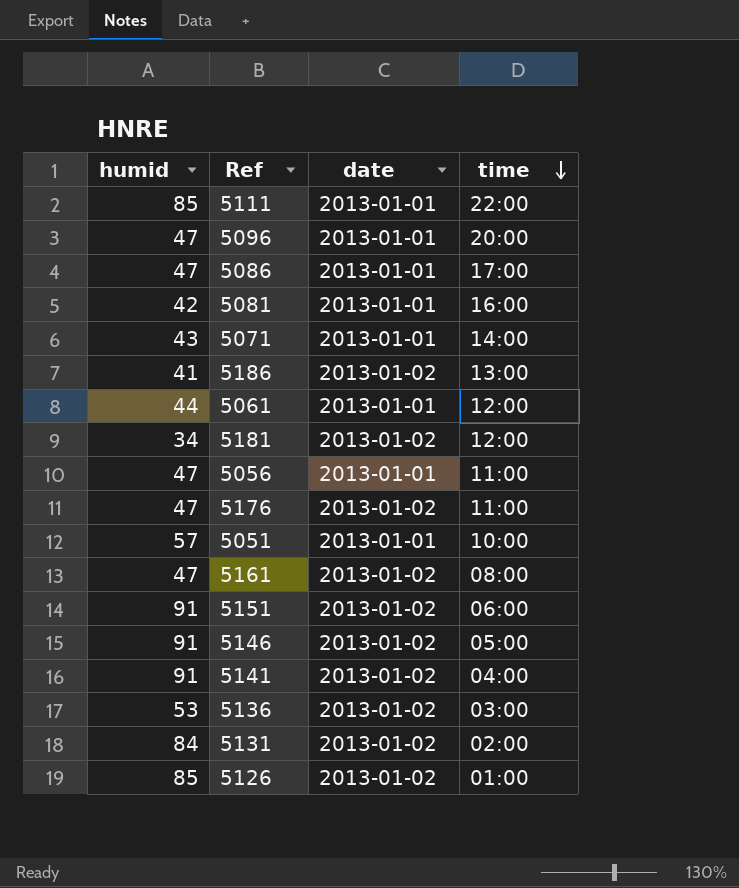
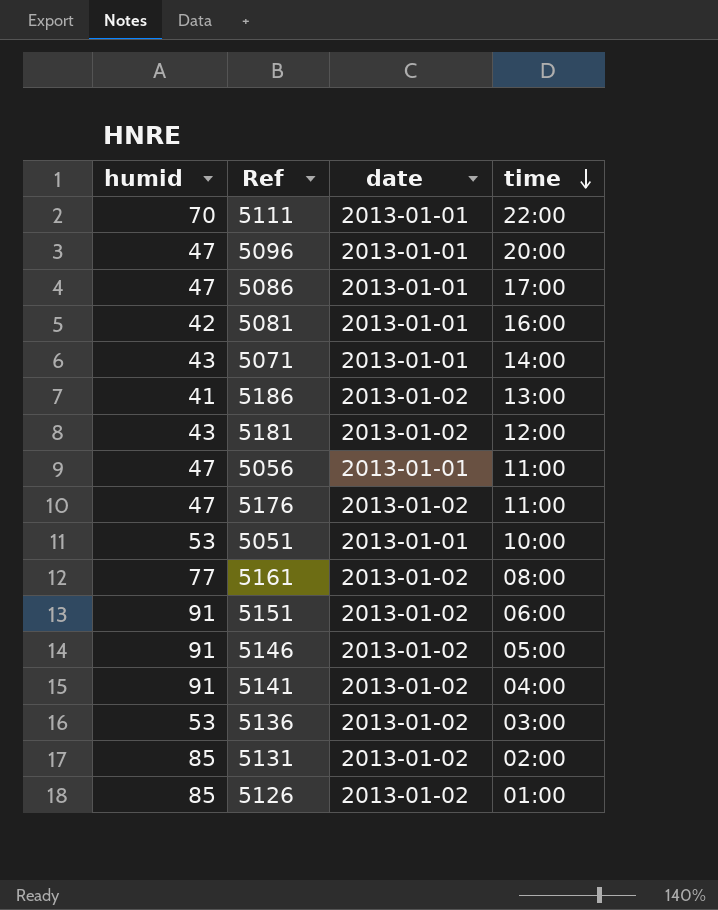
row 5061: 44 | 2013-01-01 | 12:00 -> none
5111 | humid: 85 -> 70
5181 | humid: 34 -> 43
5051 | humid: 57 -> 53
5161 | humid: 47 -> 77
5131 | humid: 84 -> 85

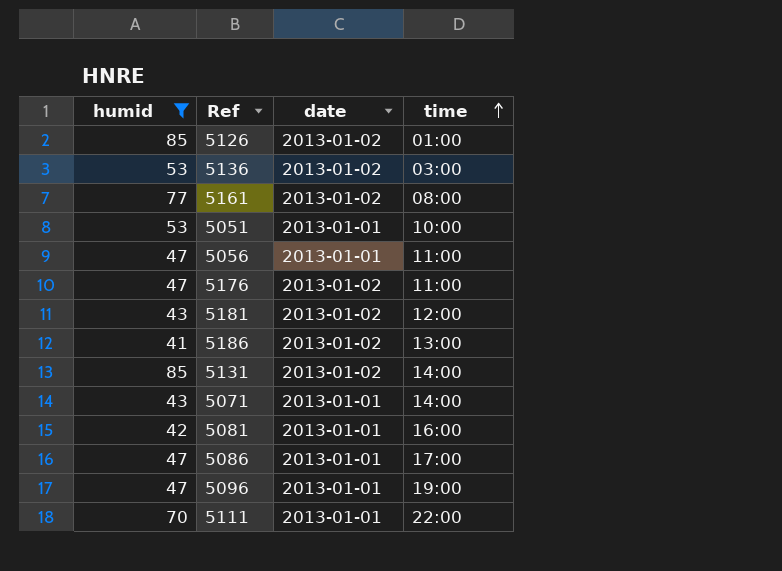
filter: none -> humid != 91
row order: time descending -> time ascending
5131 | time: 02:00 -> 14:00
5096 | time: 20:00 -> 19:00

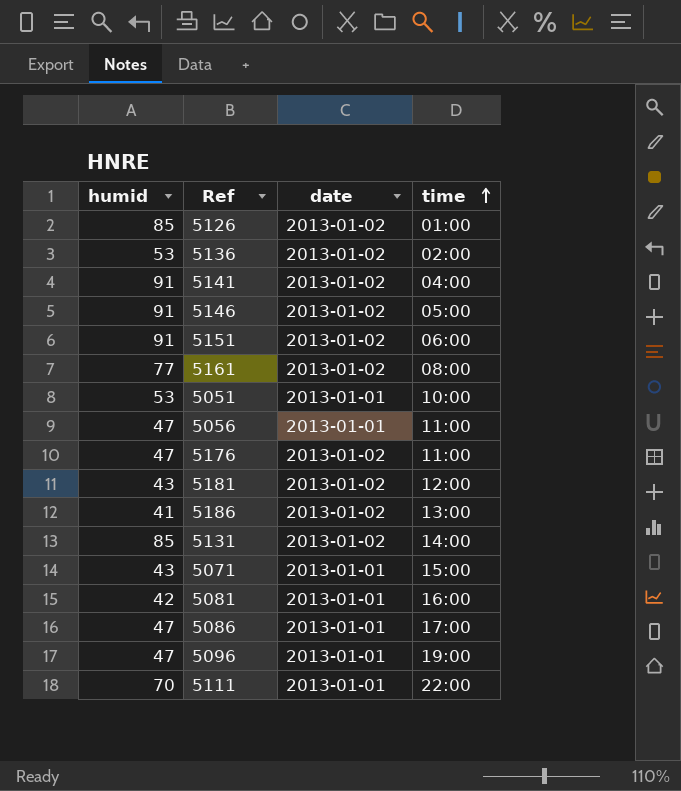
filter: humid != 91 -> none
5136 | time: 03:00 -> 02:00
5071 | time: 14:00 -> 15:00

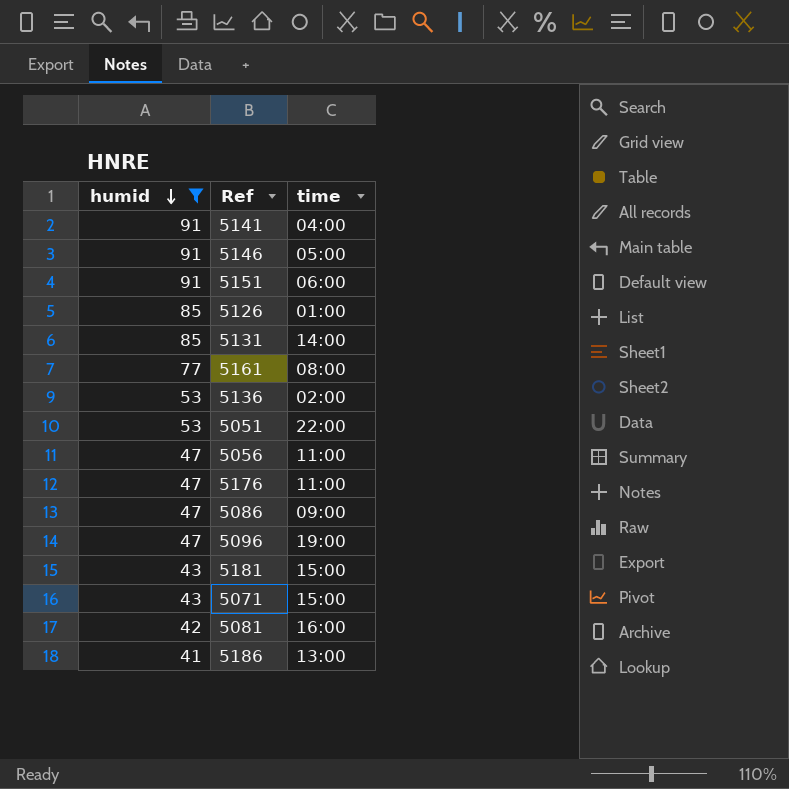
filter: none -> humid != 70
row order: time ascending -> humid descending
column date | position: 3 -> none
5051 | time: 10:00 -> 22:00
5086 | time: 17:00 -> 09:00
5181 | time: 12:00 -> 15:00

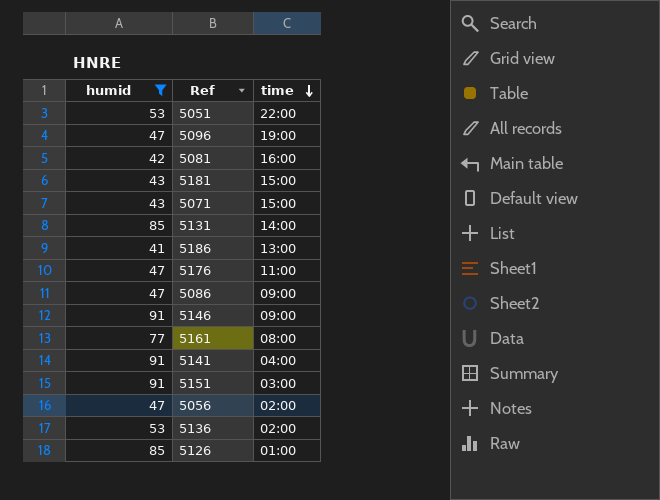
row order: humid descending -> time descending
5146 | time: 05:00 -> 09:00
5151 | time: 06:00 -> 03:00
5056 | time: 11:00 -> 02:00

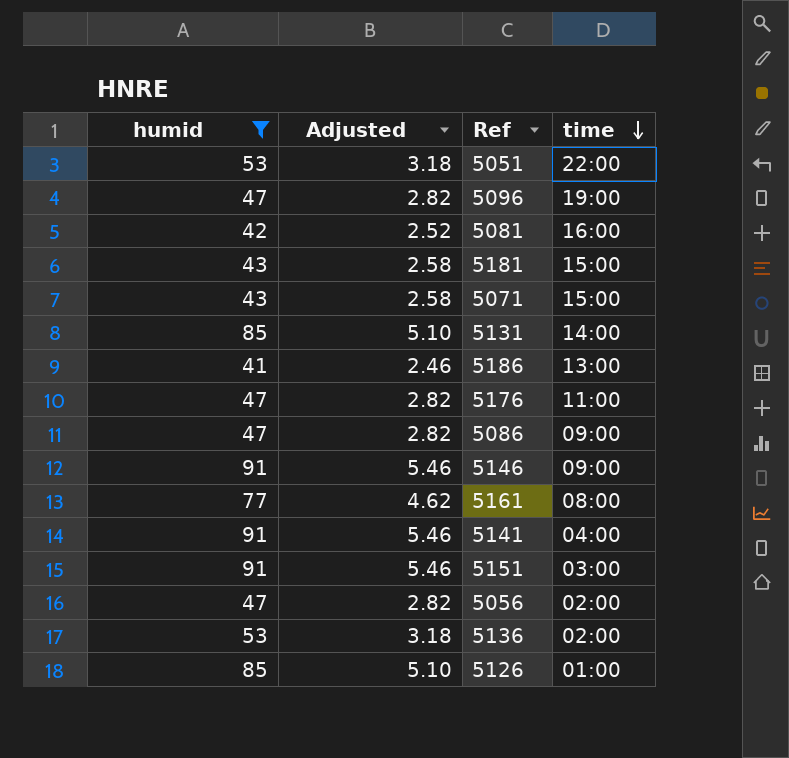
column Adjusted | formula: none -> [humid] * 0.06

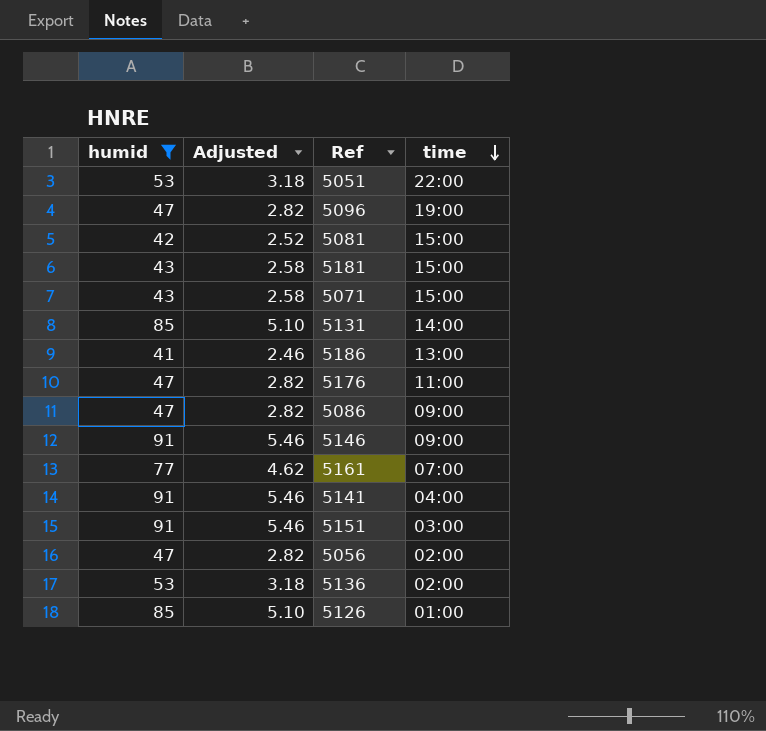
5081 | time: 16:00 -> 15:00
5161 | time: 08:00 -> 07:00

